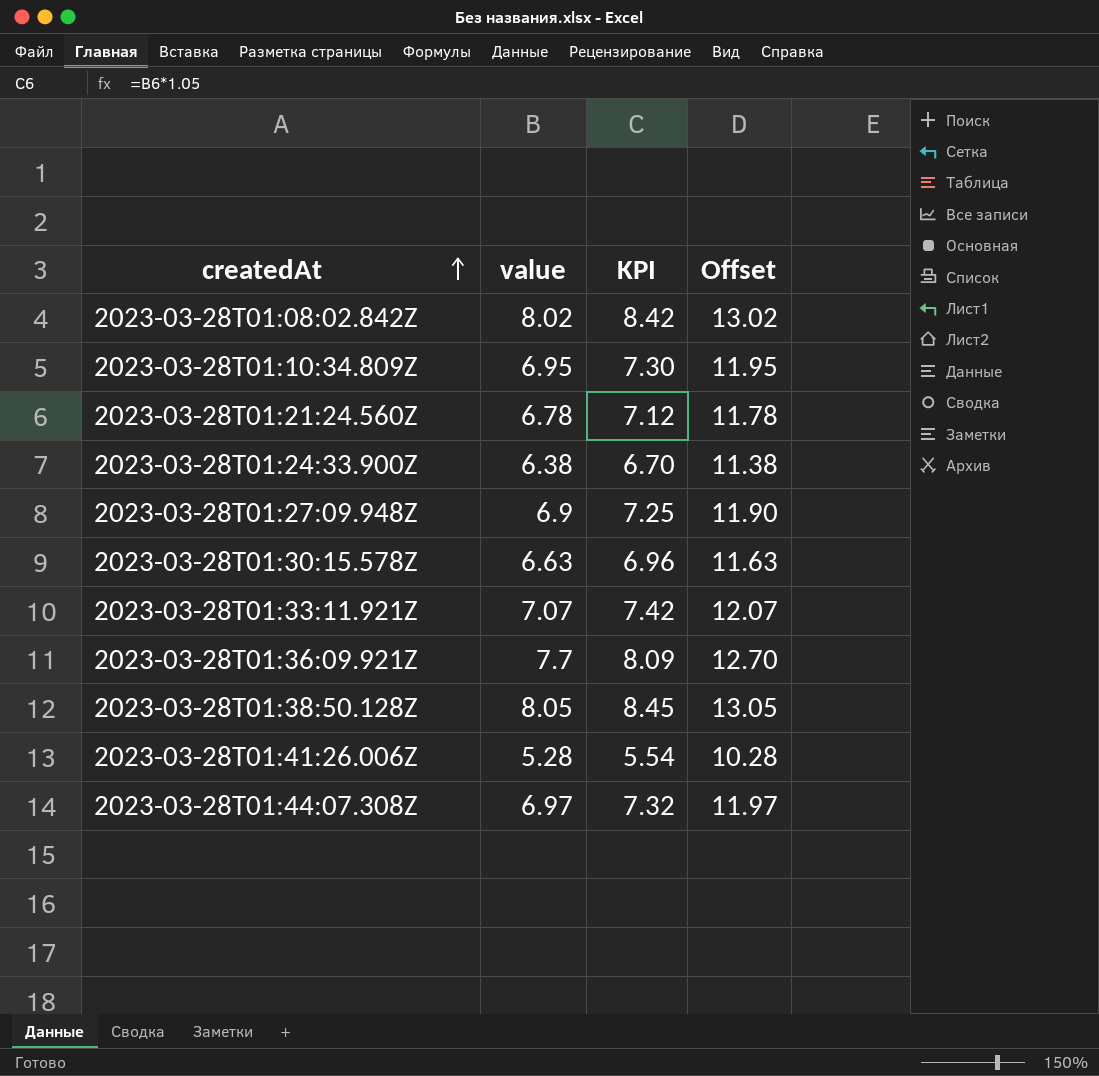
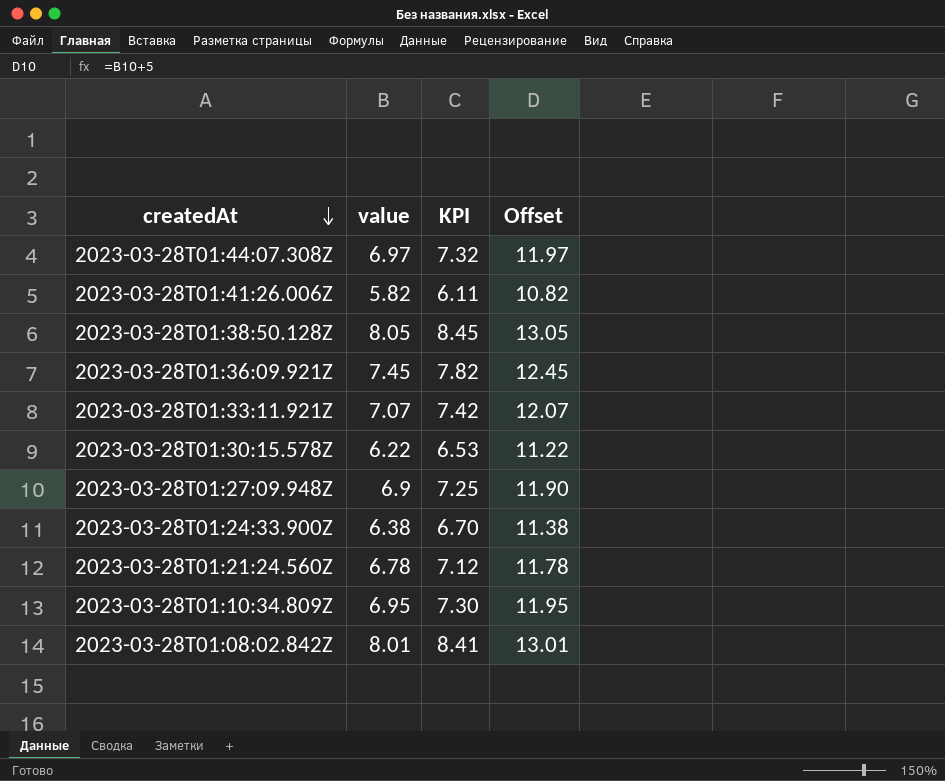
row order: createdAt ascending -> createdAt descending
2023-03-28T01:41:26.006Z | value: 5.28 -> 5.82
2023-03-28T01:41:26.006Z | KPI: 5.54 -> 6.11
2023-03-28T01:41:26.006Z | Offset: 10.28 -> 10.82
2023-03-28T01:36:09.921Z | value: 7.7 -> 7.45
2023-03-28T01:36:09.921Z | KPI: 8.09 -> 7.82
2023-03-28T01:36:09.921Z | Offset: 12.70 -> 12.45
2023-03-28T01:30:15.578Z | value: 6.63 -> 6.22
2023-03-28T01:30:15.578Z | KPI: 6.96 -> 6.53
2023-03-28T01:30:15.578Z | Offset: 11.63 -> 11.22
2023-03-28T01:08:02.842Z | value: 8.02 -> 8.01
2023-03-28T01:08:02.842Z | KPI: 8.42 -> 8.41
2023-03-28T01:08:02.842Z | Offset: 13.02 -> 13.01

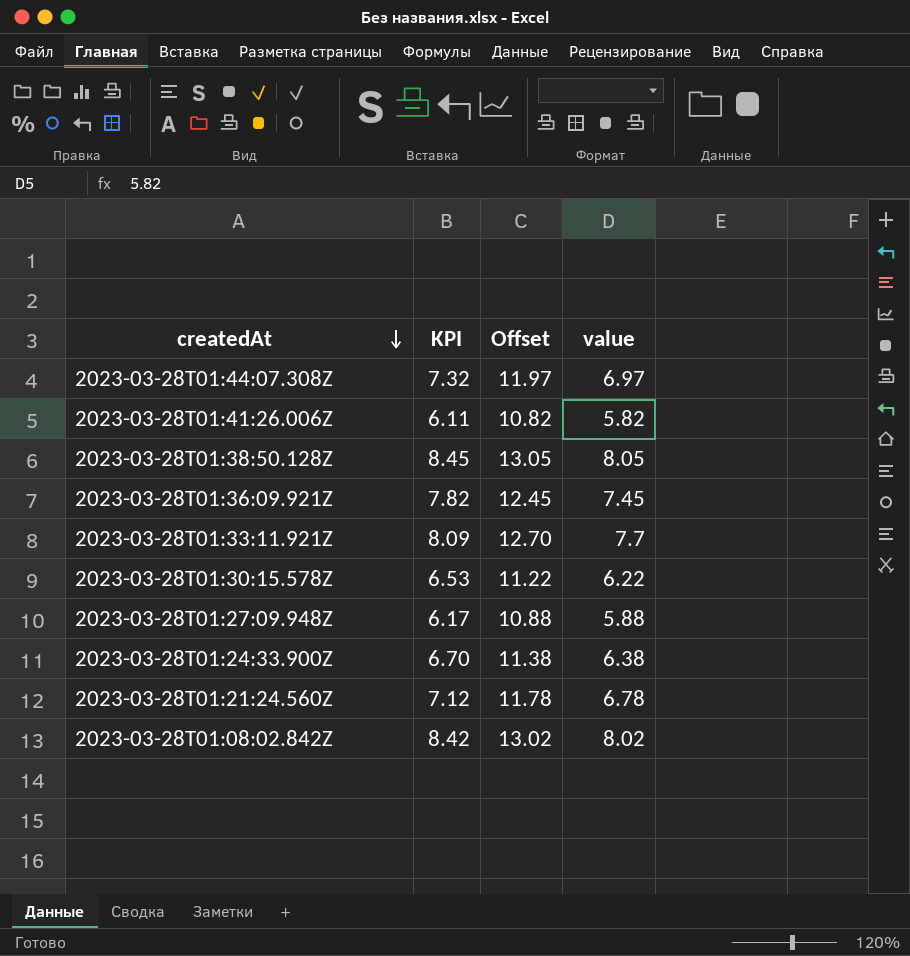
column value | position: 2 -> 4
row 2023-03-28T01:10:34.809Z: 6.95 | 7.30 | 11.95 -> none
2023-03-28T01:33:11.921Z | KPI: 7.42 -> 8.09
2023-03-28T01:33:11.921Z | Offset: 12.07 -> 12.70
2023-03-28T01:33:11.921Z | value: 7.07 -> 7.7
2023-03-28T01:27:09.948Z | KPI: 7.25 -> 6.17
2023-03-28T01:27:09.948Z | Offset: 11.90 -> 10.88
2023-03-28T01:27:09.948Z | value: 6.9 -> 5.88
2023-03-28T01:08:02.842Z | KPI: 8.41 -> 8.42
2023-03-28T01:08:02.842Z | Offset: 13.01 -> 13.02
2023-03-28T01:08:02.842Z | value: 8.01 -> 8.02

